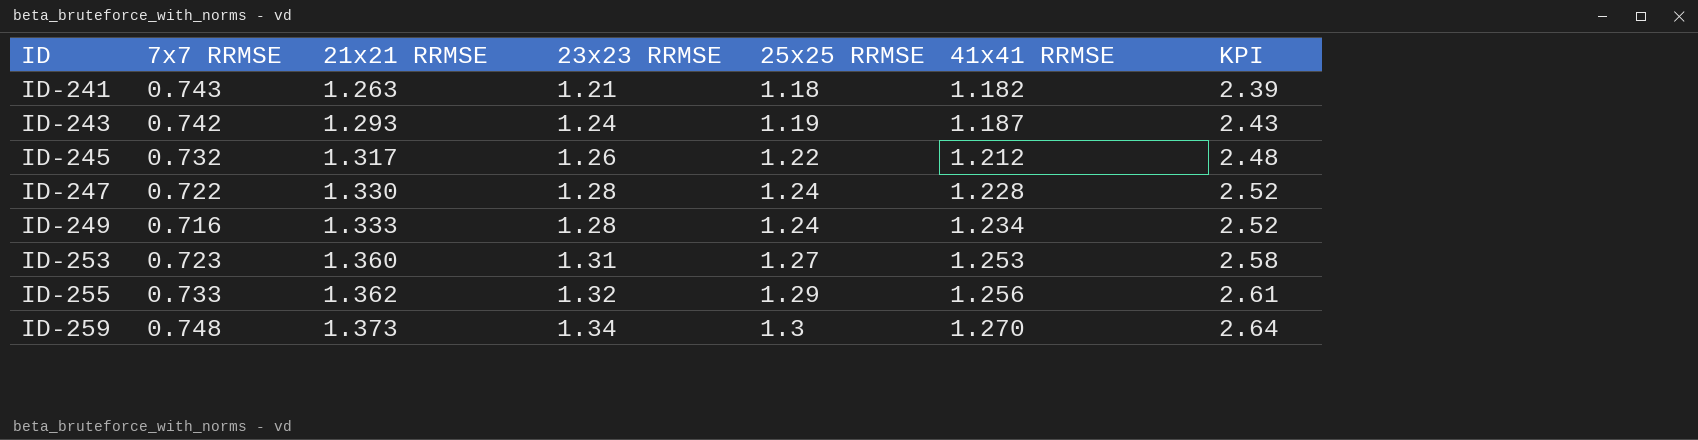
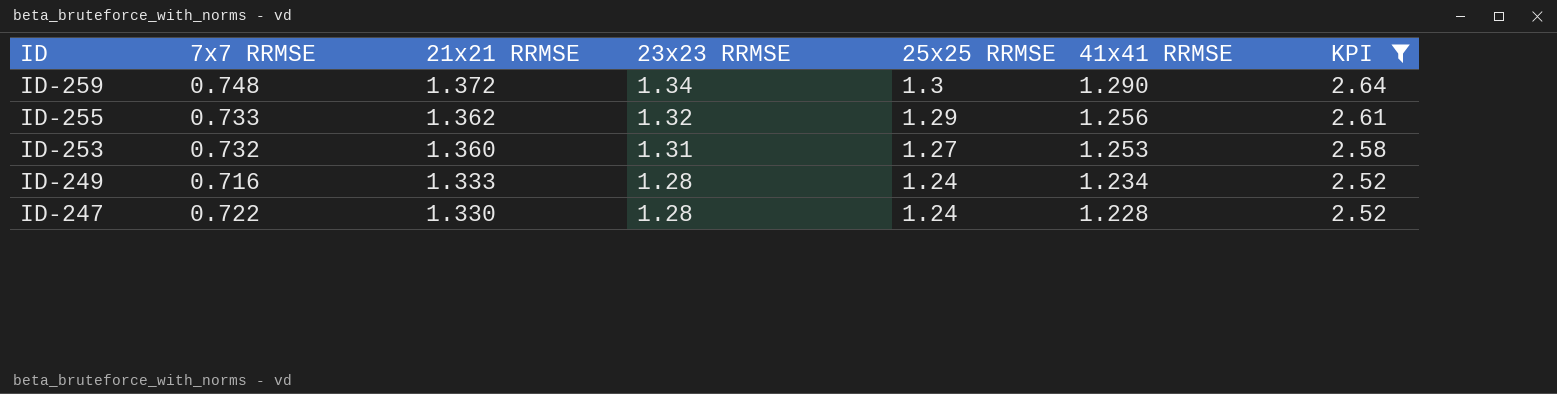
filter: none -> KPI >= 2.52
row order: ID ascending -> ID descending
ID-259 | 21x21 RRMSE: 1.373 -> 1.372
ID-259 | 41x41 RRMSE: 1.270 -> 1.290
ID-253 | 7x7 RRMSE: 0.723 -> 0.732

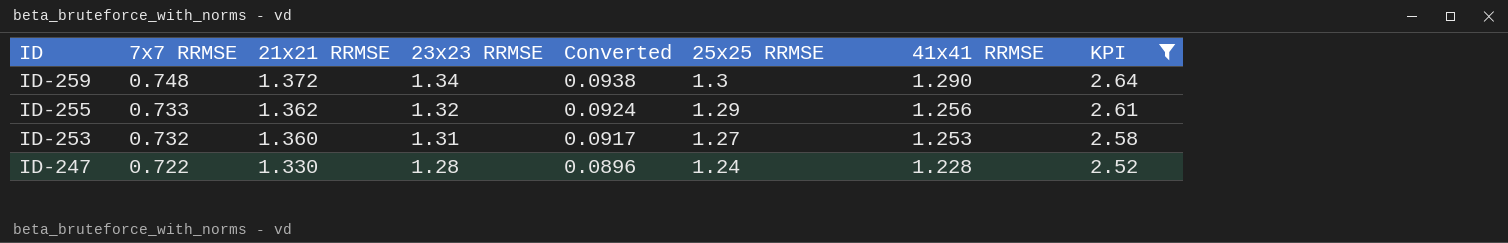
column Converted | formula: none -> [23x23 RRMSE] * 0.07
row ID-249: 0.716 | 1.333 | 1.28 | 1.24 | 1.234 | 2.52 -> none

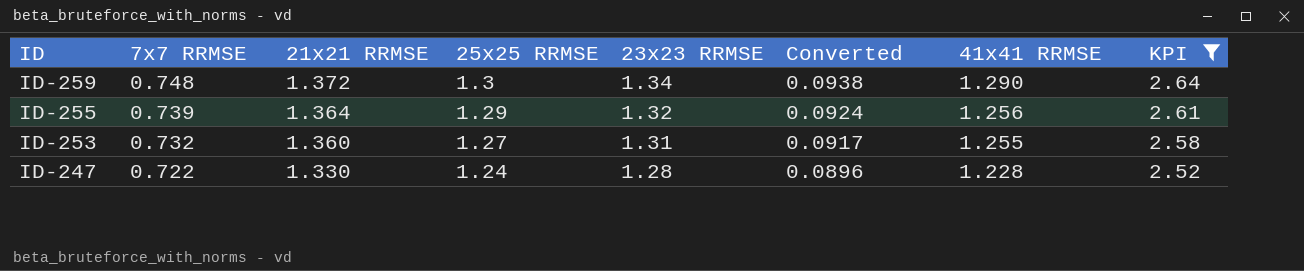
column 25x25 RRMSE | position: 6 -> 4
ID-255 | 7x7 RRMSE: 0.733 -> 0.739
ID-255 | 21x21 RRMSE: 1.362 -> 1.364
ID-253 | 41x41 RRMSE: 1.253 -> 1.255

